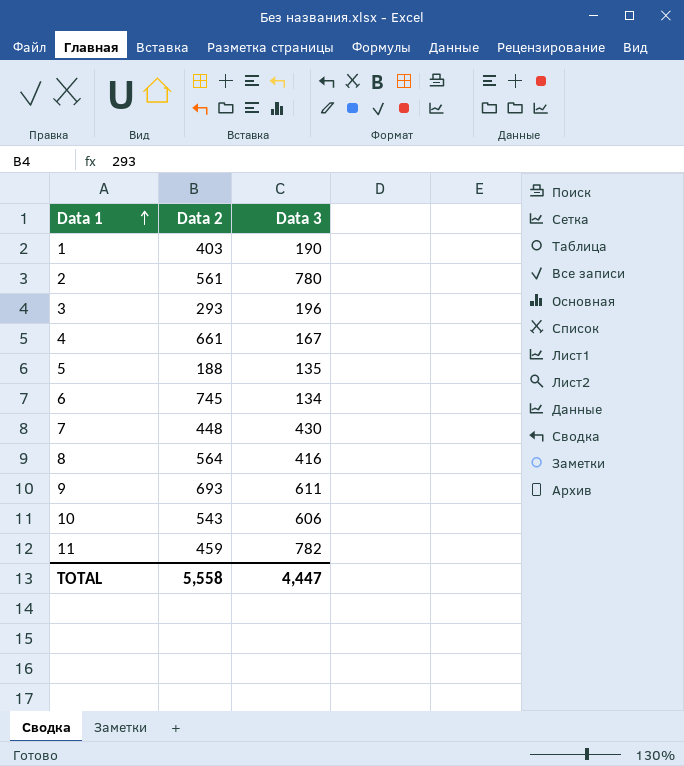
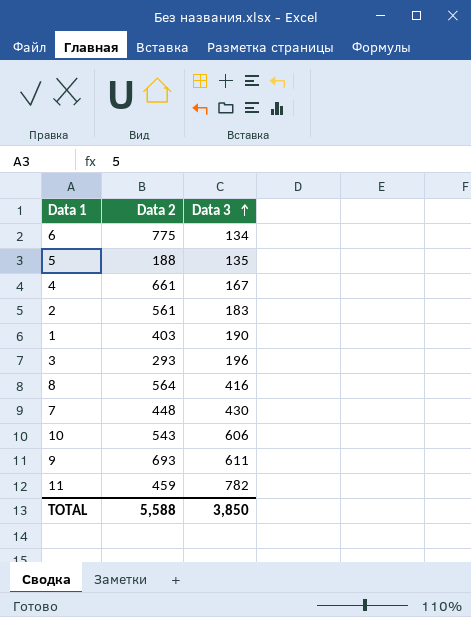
row order: Data 1 ascending -> Data 3 ascending
6 | Data 2: 745 -> 775
2 | Data 3: 780 -> 183
TOTAL | Data 2: 5,558 -> 5,588
TOTAL | Data 3: 4,447 -> 3,850

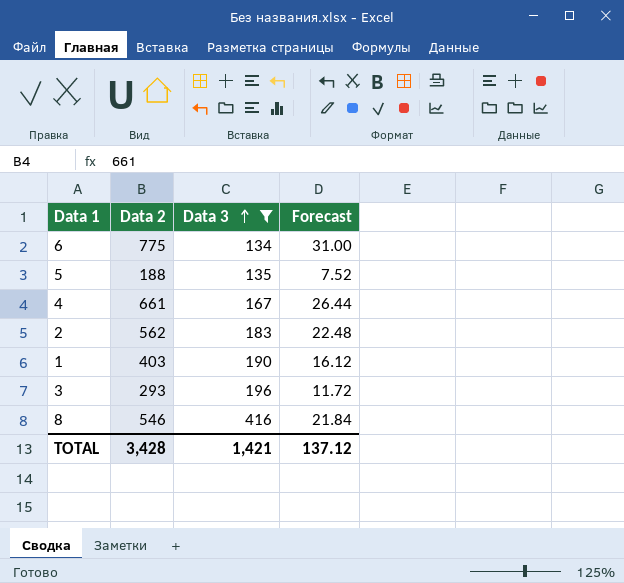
filter: none -> Data 3 <= 416
column Forecast | formula: none -> [Data 2] * 0.04
2 | Data 2: 561 -> 562
8 | Data 2: 564 -> 546
TOTAL | Data 2: 5,588 -> 3,428
TOTAL | Data 3: 3,850 -> 1,421

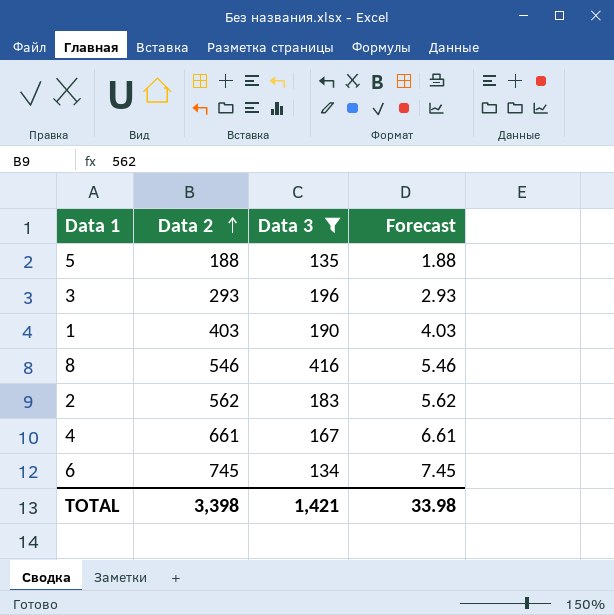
row order: Data 3 ascending -> Data 2 ascending
column Forecast | formula: [Data 2] * 0.04 -> [Data 2] * 0.01
6 | Data 2: 775 -> 745
TOTAL | Data 2: 3,428 -> 3,398
TOTAL | Forecast: 137.12 -> 33.98

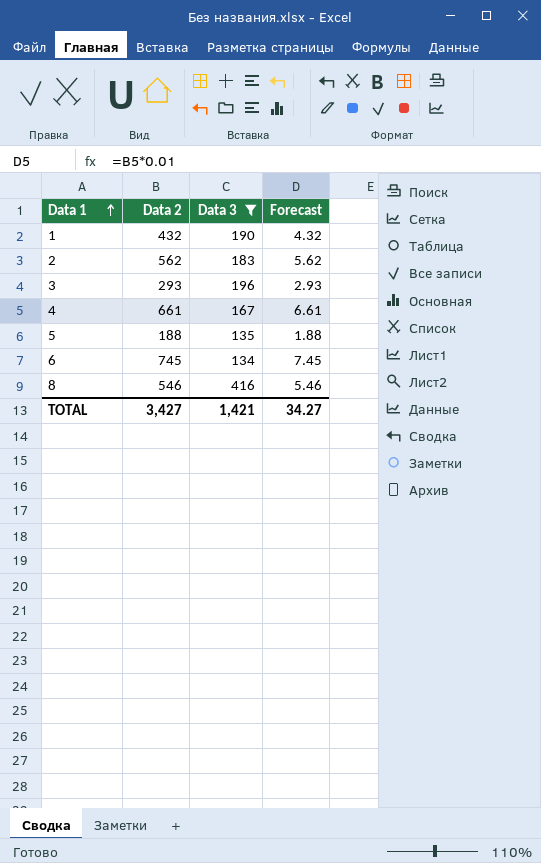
row order: Data 2 ascending -> Data 1 ascending
1 | Data 2: 403 -> 432
1 | Forecast: 4.03 -> 4.32
TOTAL | Data 2: 3,398 -> 3,427
TOTAL | Forecast: 33.98 -> 34.27

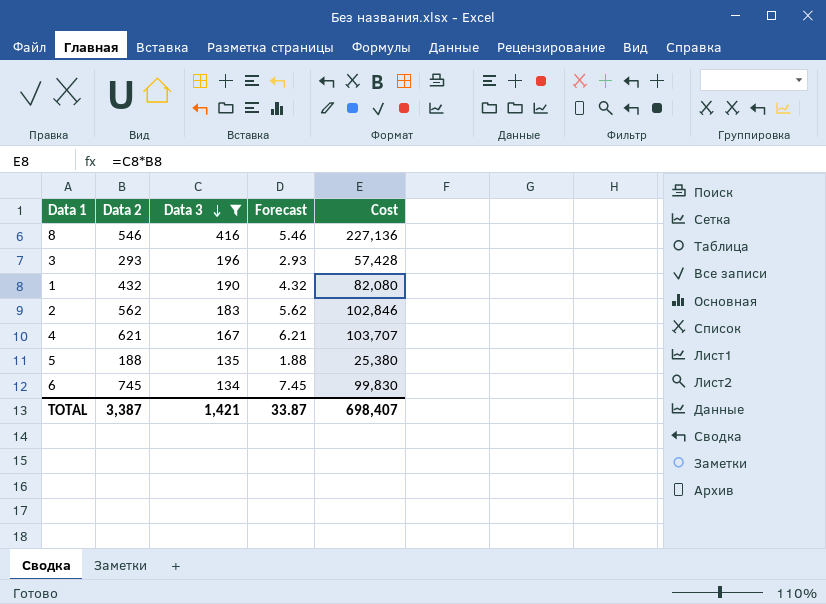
row order: Data 1 ascending -> Data 3 descending
column Cost | formula: none -> [Data 2] * [Data 3]
4 | Data 2: 661 -> 621
4 | Forecast: 6.61 -> 6.21
TOTAL | Data 2: 3,427 -> 3,387
TOTAL | Forecast: 34.27 -> 33.87

